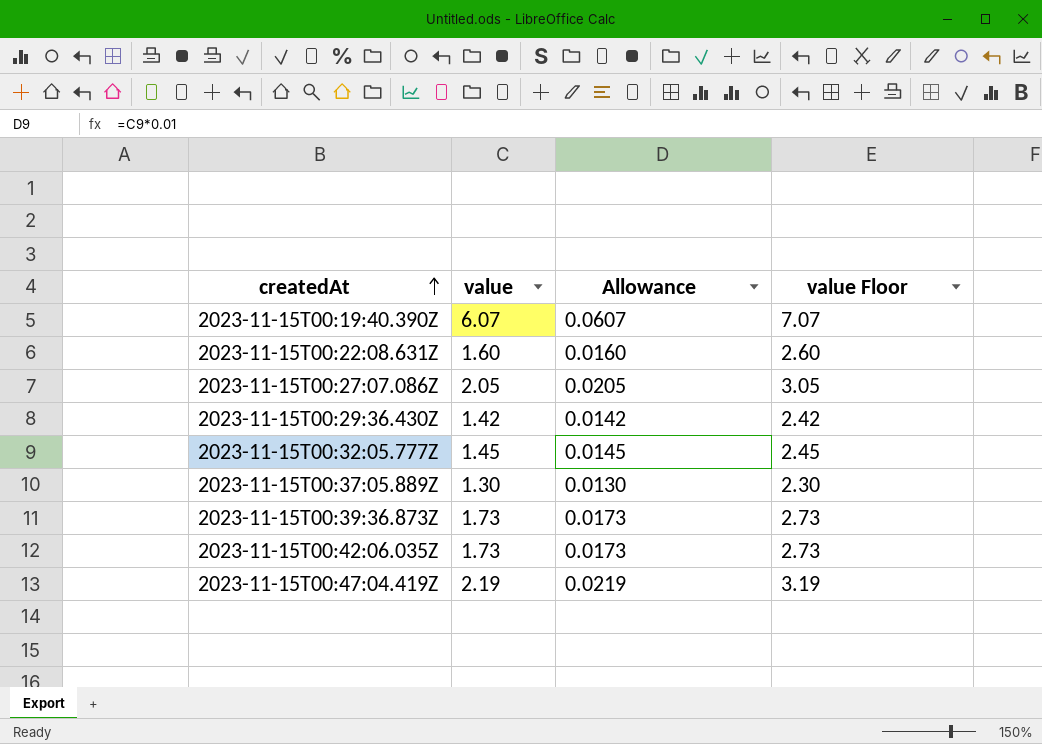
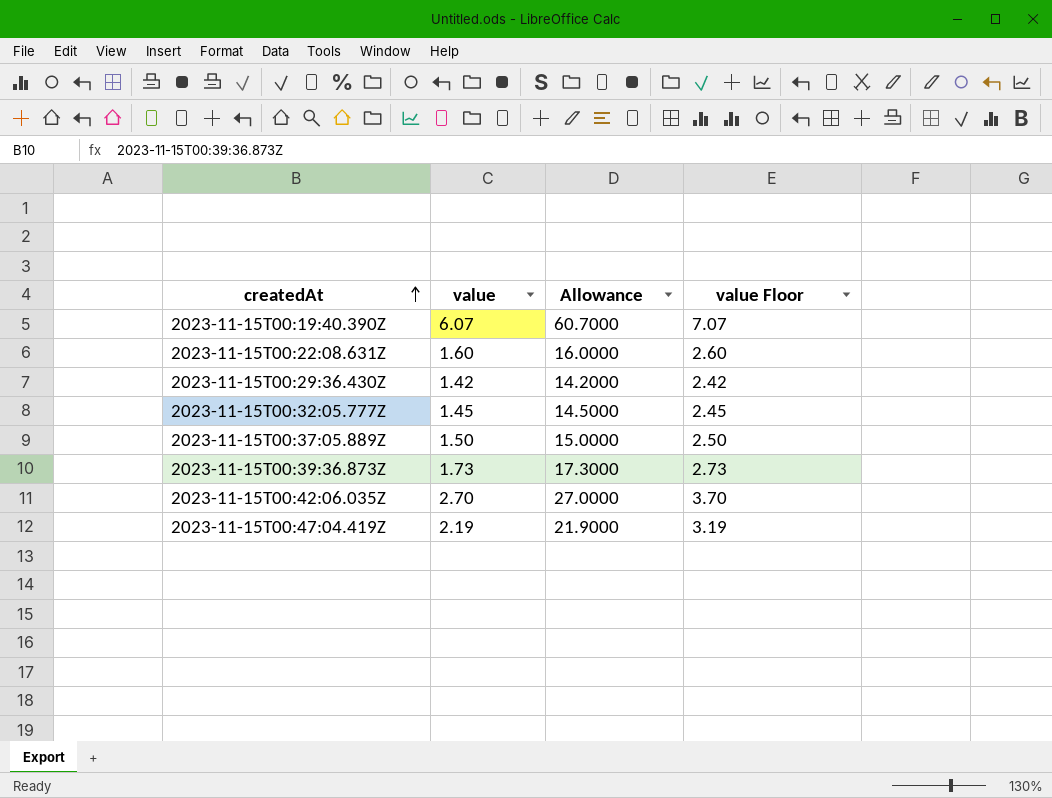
column Allowance | formula: [value] * 0.01 -> [value] * 10
row 2023-11-15T00:27:07.086Z: 2.05 | 0.0205 | 3.05 -> none
2023-11-15T00:37:05.889Z | value: 1.30 -> 1.50
2023-11-15T00:37:05.889Z | value Floor: 2.30 -> 2.50
2023-11-15T00:42:06.035Z | value: 1.73 -> 2.70
2023-11-15T00:42:06.035Z | value Floor: 2.73 -> 3.70

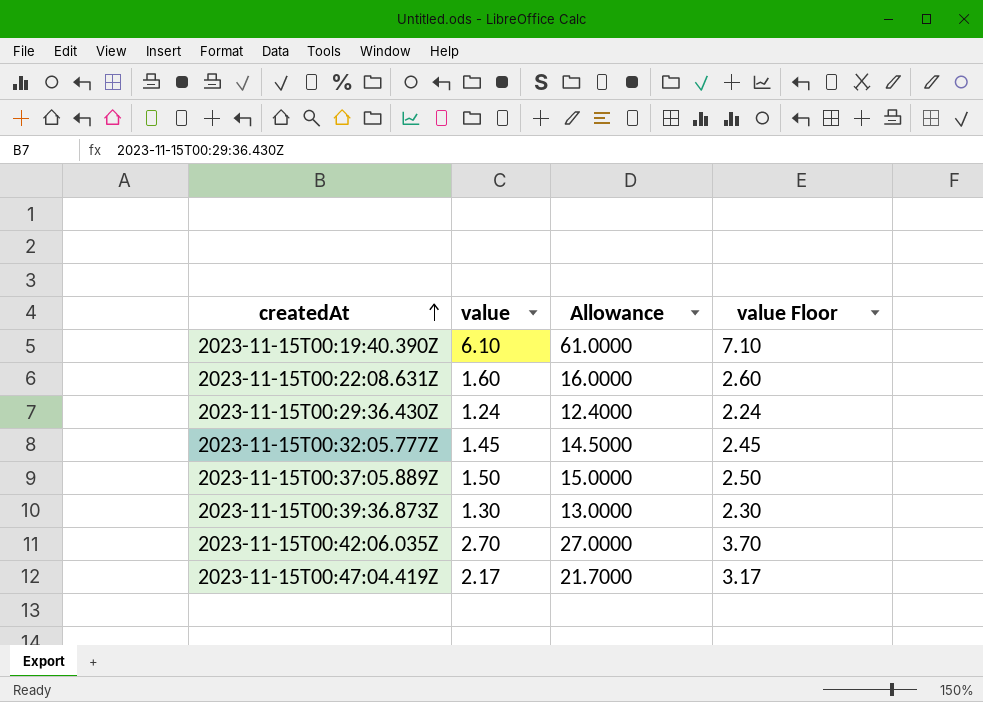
2023-11-15T00:19:40.390Z | value: 6.07 -> 6.10
2023-11-15T00:19:40.390Z | Allowance: 60.7000 -> 61.0000
2023-11-15T00:19:40.390Z | value Floor: 7.07 -> 7.10
2023-11-15T00:29:36.430Z | value: 1.42 -> 1.24
2023-11-15T00:29:36.430Z | Allowance: 14.2000 -> 12.4000
2023-11-15T00:29:36.430Z | value Floor: 2.42 -> 2.24
2023-11-15T00:39:36.873Z | value: 1.73 -> 1.30
2023-11-15T00:39:36.873Z | Allowance: 17.3000 -> 13.0000
2023-11-15T00:39:36.873Z | value Floor: 2.73 -> 2.30
2023-11-15T00:47:04.419Z | value: 2.19 -> 2.17
2023-11-15T00:47:04.419Z | Allowance: 21.9000 -> 21.7000
2023-11-15T00:47:04.419Z | value Floor: 3.19 -> 3.17

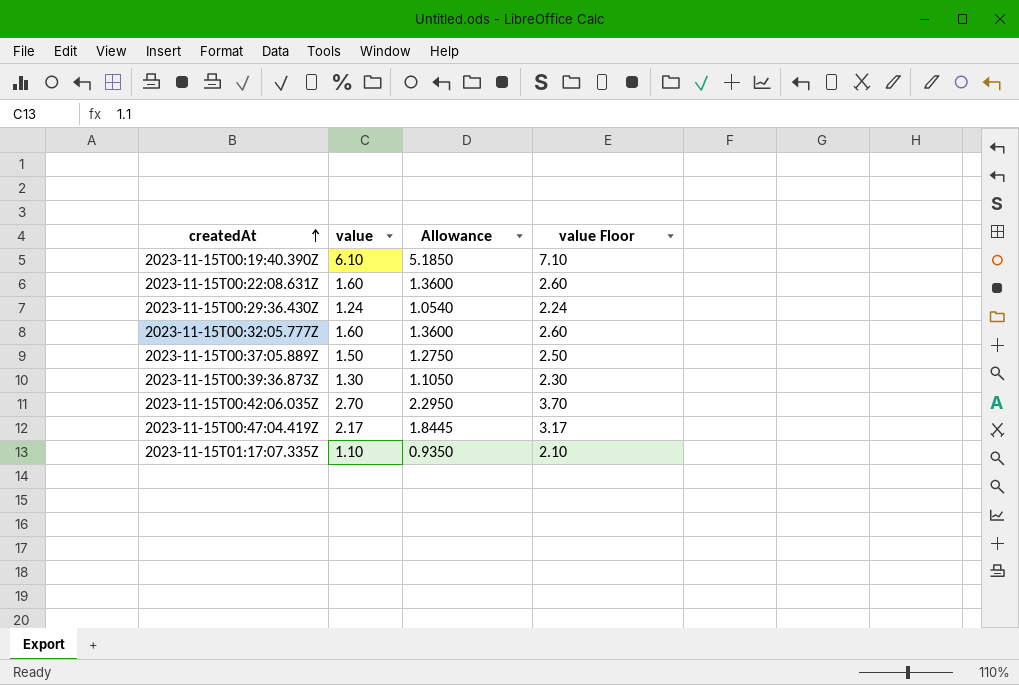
column Allowance | formula: [value] * 10 -> [value] * 0.85
2023-11-15T00:32:05.777Z | value: 1.45 -> 1.60
2023-11-15T00:32:05.777Z | value Floor: 2.45 -> 2.60
row 2023-11-15T01:17:07.335Z: none -> 1.10 | 0.9350 | 2.10

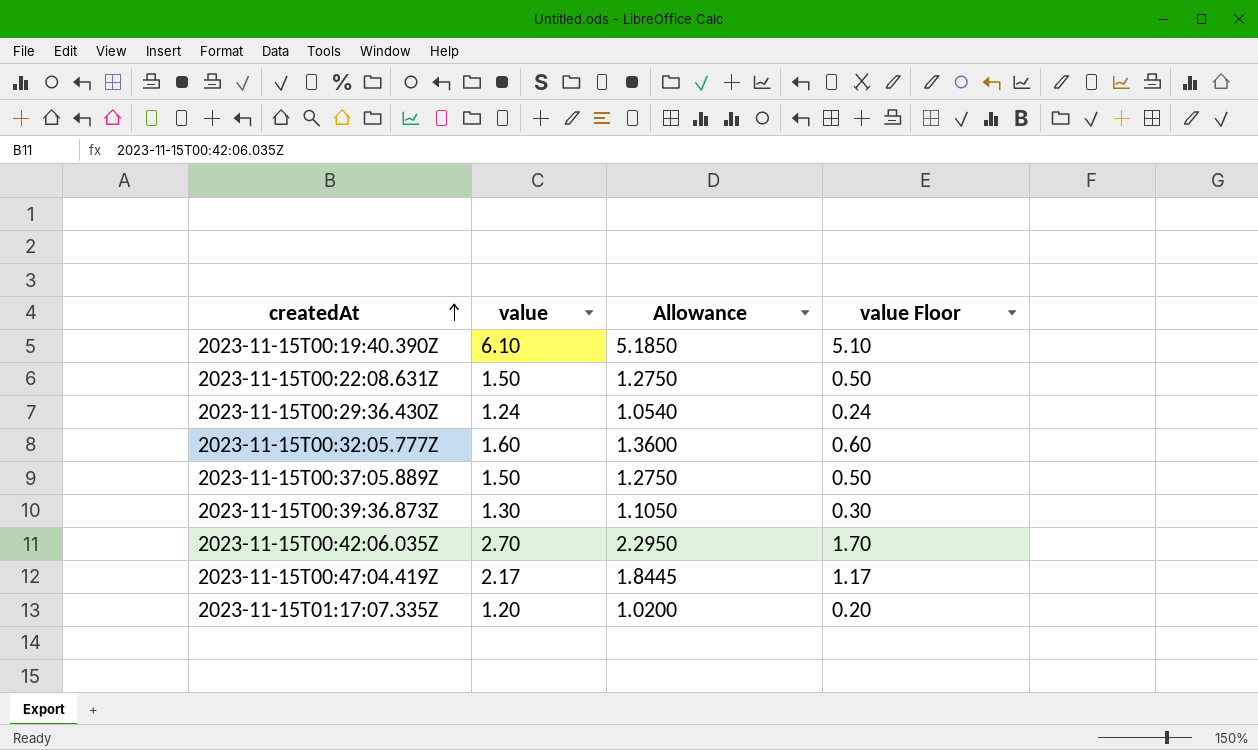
column value Floor | formula: [value] + 1 -> [value] - 1
2023-11-15T00:22:08.631Z | value: 1.60 -> 1.50
2023-11-15T00:22:08.631Z | Allowance: 1.3600 -> 1.2750
2023-11-15T01:17:07.335Z | value: 1.10 -> 1.20
2023-11-15T01:17:07.335Z | Allowance: 0.9350 -> 1.0200

